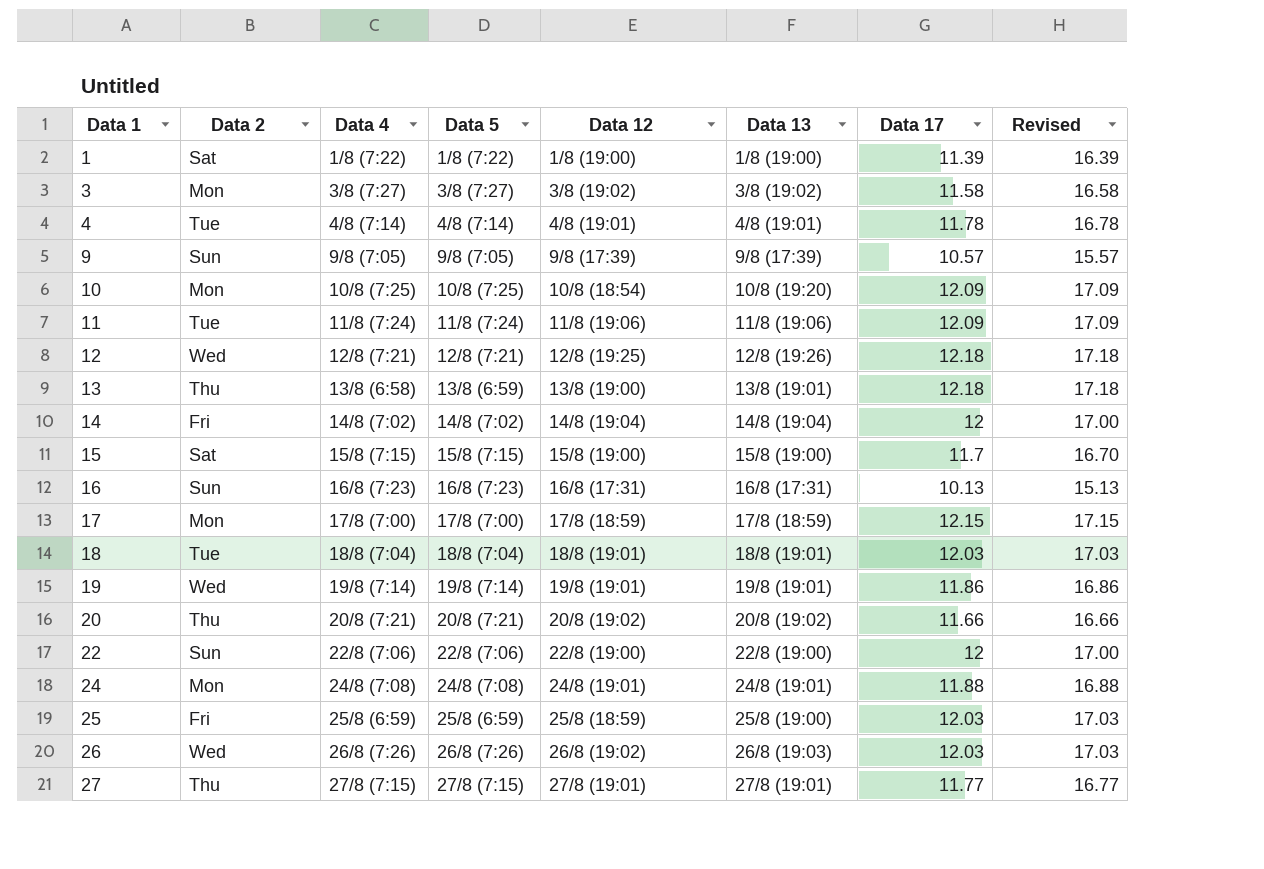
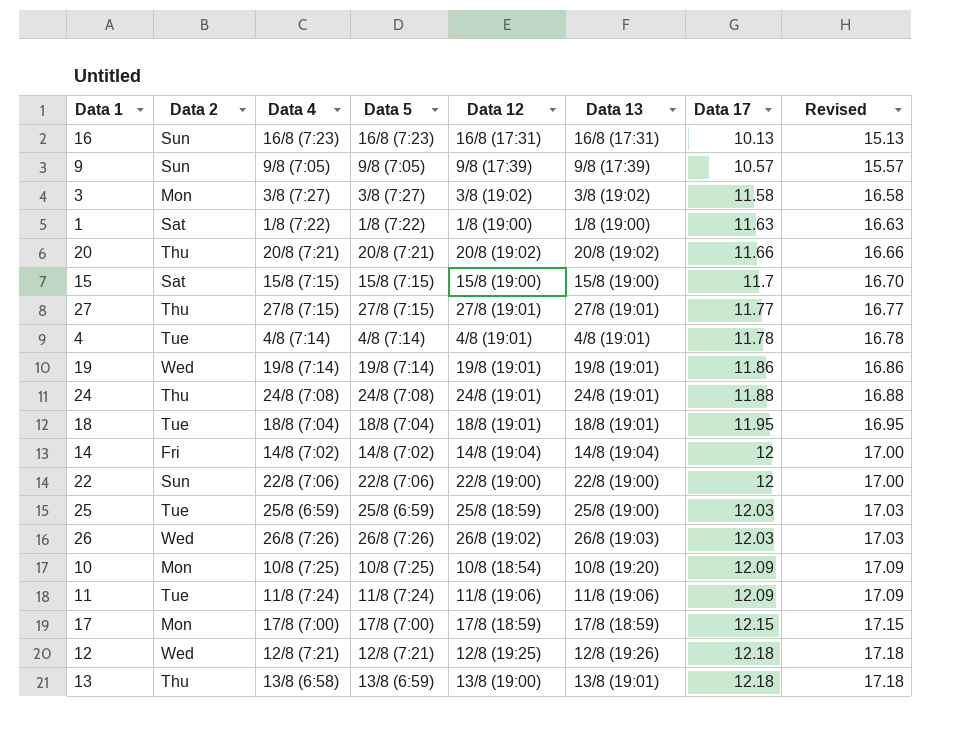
row order: Data 1 ascending -> Data 17 ascending
1 | Data 17: 11.39 -> 11.63
1 | Revised: 16.39 -> 16.63
24 | Data 2: Mon -> Thu
18 | Data 17: 12.03 -> 11.95
18 | Revised: 17.03 -> 16.95
25 | Data 2: Fri -> Tue

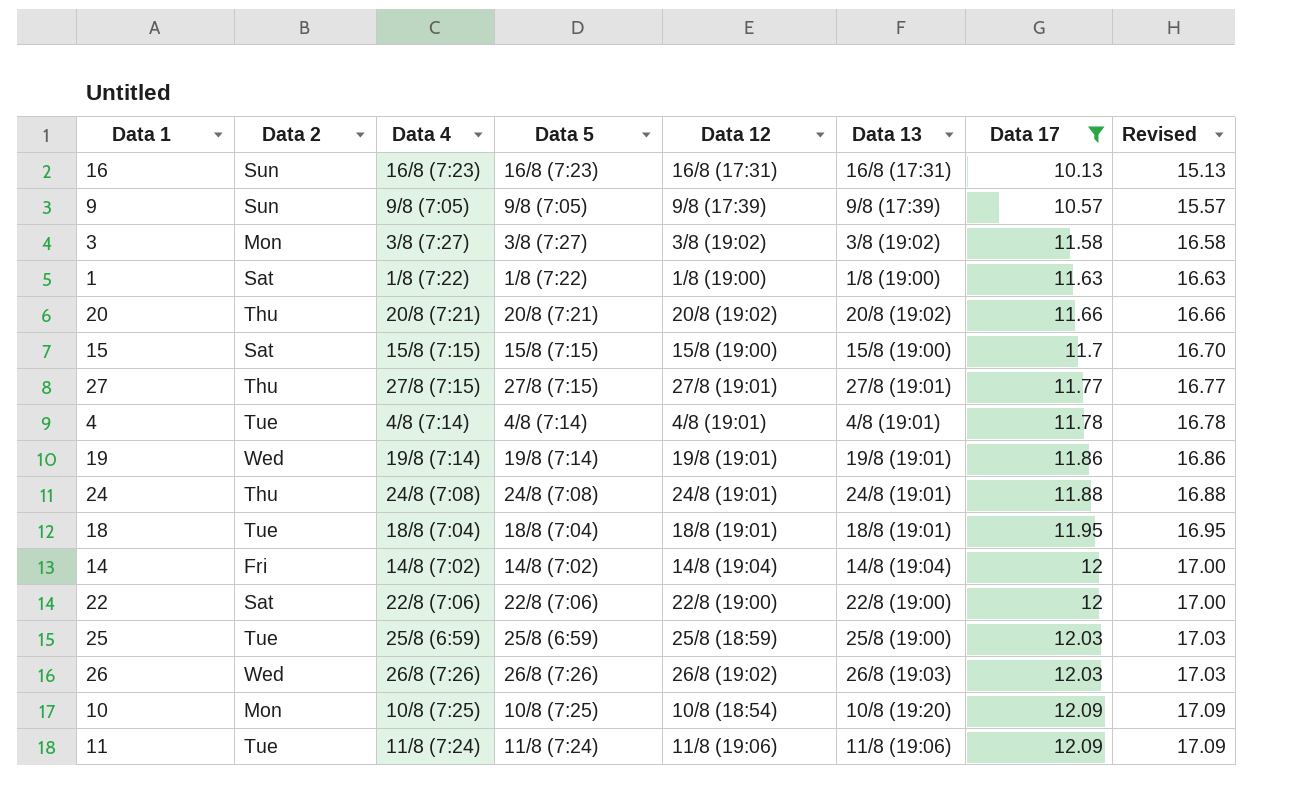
filter: none -> Data 17 <= 12.09
22 | Data 2: Sun -> Sat

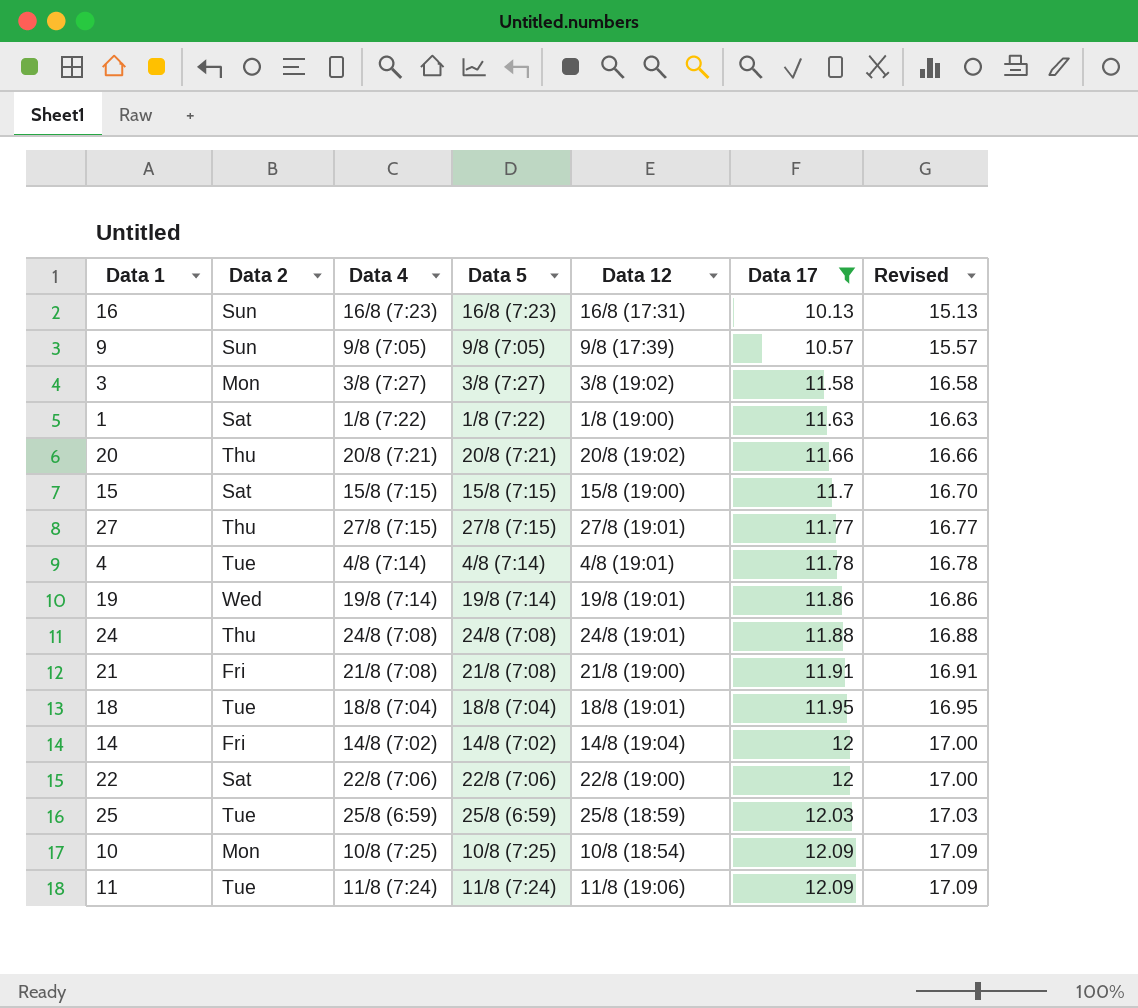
column Data 13 | position: 6 -> none
row 26: Wed | 26/8 (7:26) | 26/8 (7:26) | 26/8 (19:02) | 26/8 (19:03) | 12.03 | 17.03 -> none
row 21: none -> Fri | 21/8 (7:08) | 21/8 (7:08) | 21/8 (19:00) | 11.91 | 16.91

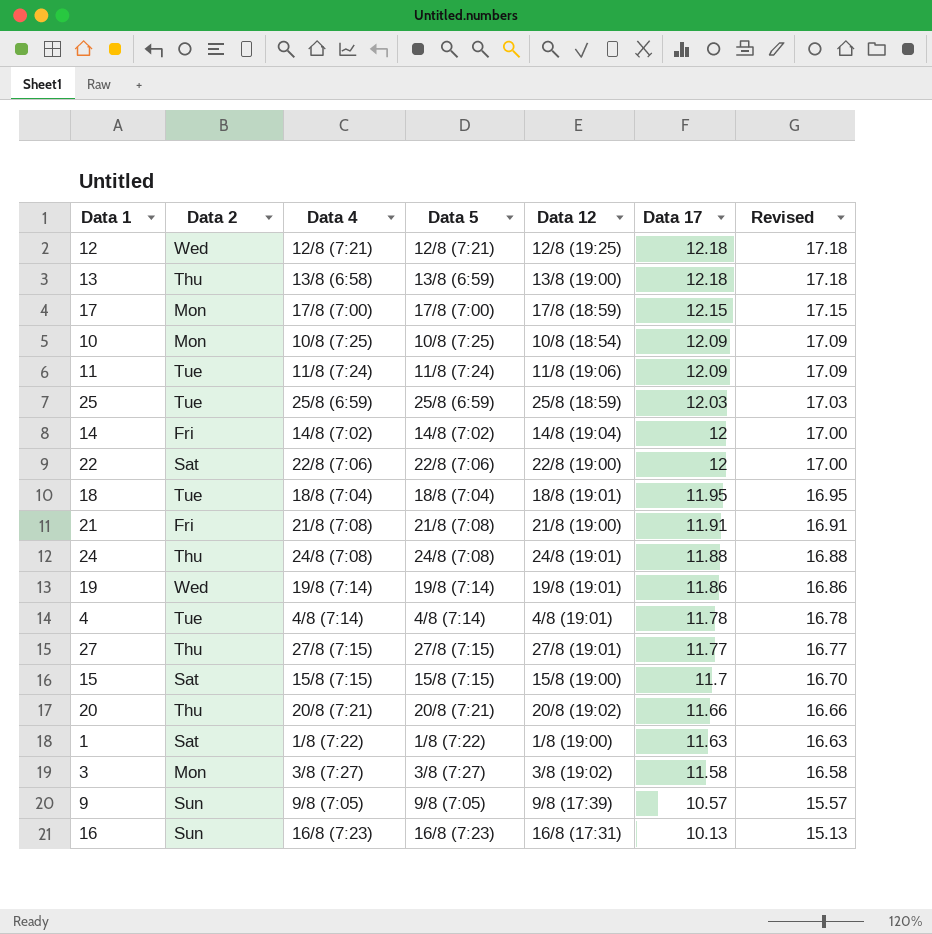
filter: Data 17 <= 12.09 -> none
row order: Data 17 ascending -> Data 17 descending

